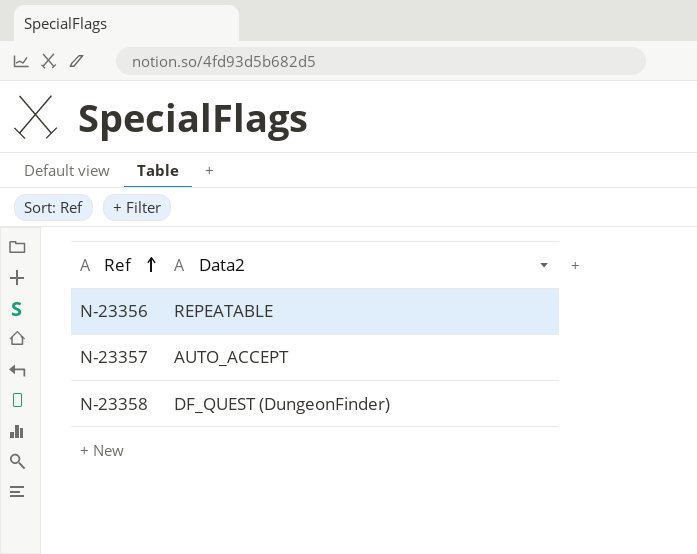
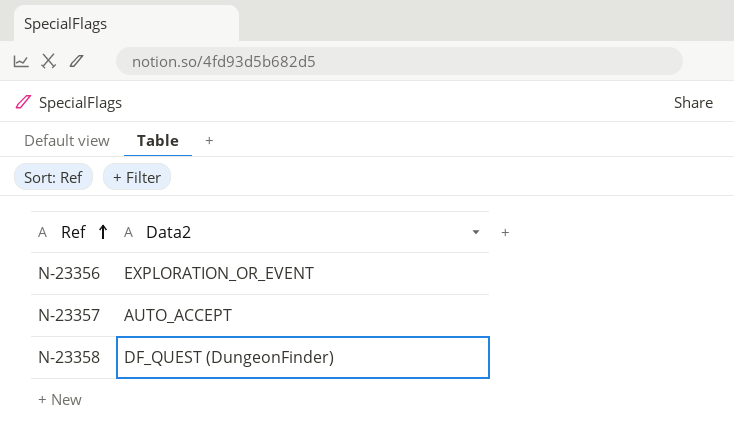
N-23356 | Data2: REPEATABLE -> EXPLORATION_OR_EVENT

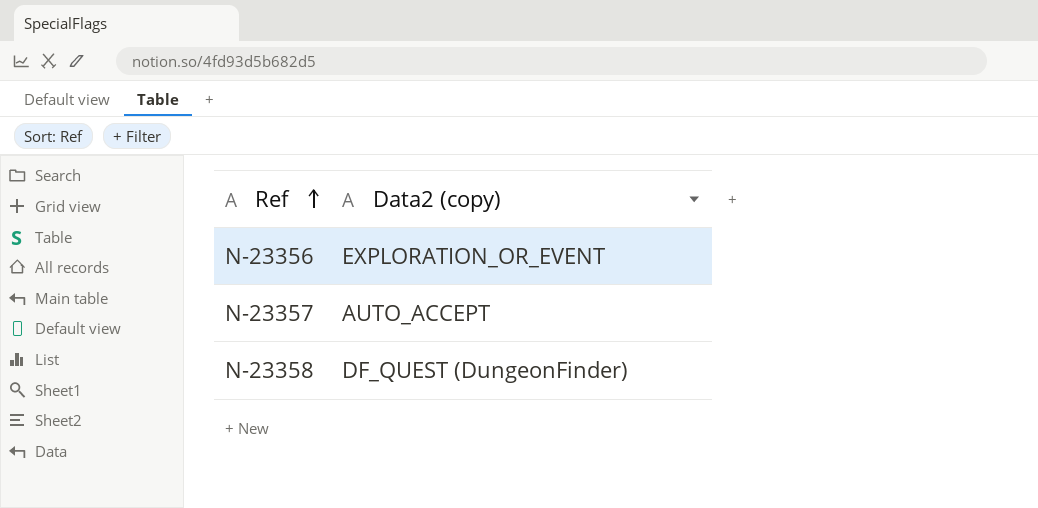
column name: Data2 -> Data2 (copy)

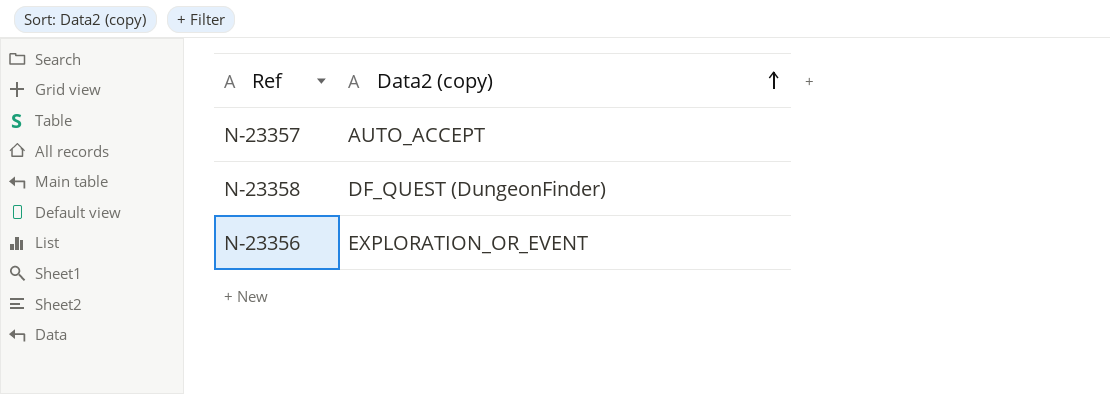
row order: Ref ascending -> Data2 (copy) ascending

